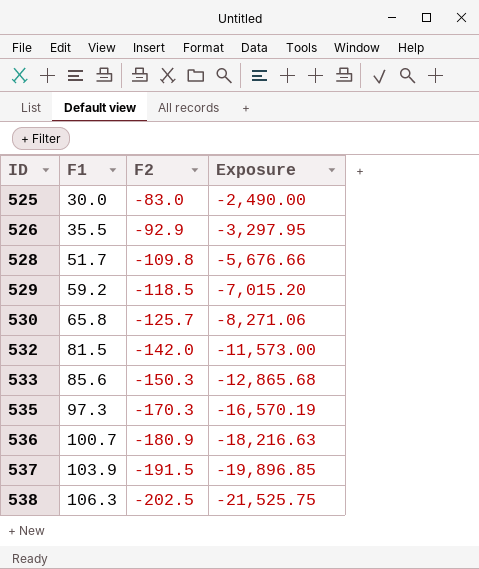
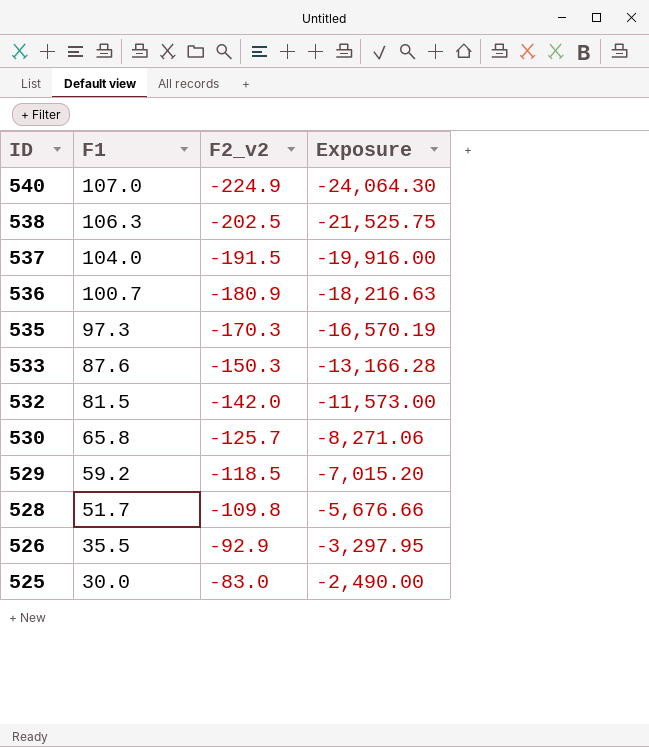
row order: ID ascending -> ID descending
column name: F2 -> F2_v2
row 540: none -> 107.0 | -224.9 | -24,064.30
537 | F1: 103.9 -> 104.0
537 | Exposure: -19,896.85 -> -19,916.00
533 | F1: 85.6 -> 87.6
533 | Exposure: -12,865.68 -> -13,166.28

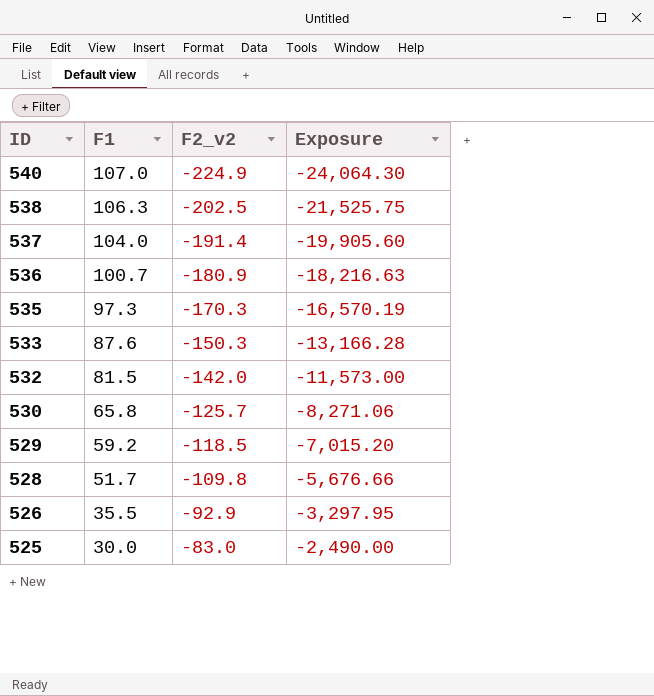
537 | F2_v2: -191.5 -> -191.4
537 | Exposure: -19,916.00 -> -19,905.60

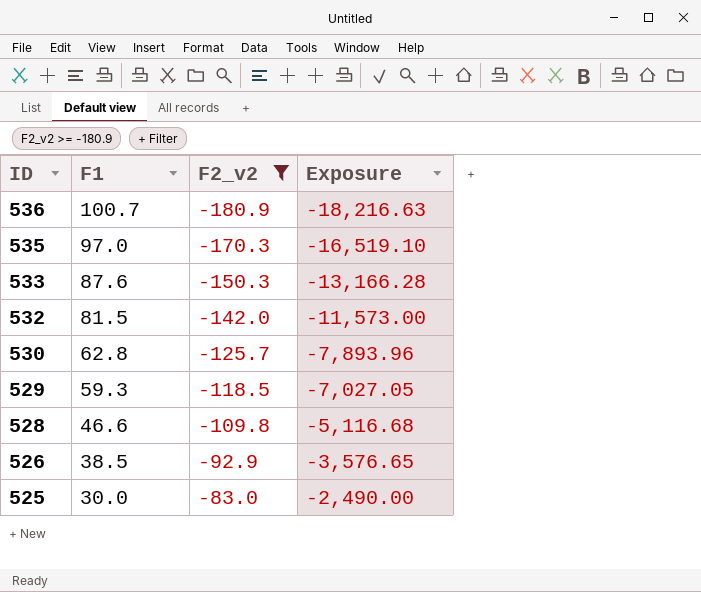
filter: none -> F2_v2 >= -180.9
535 | F1: 97.3 -> 97.0
535 | Exposure: -16,570.19 -> -16,519.10
530 | F1: 65.8 -> 62.8
530 | Exposure: -8,271.06 -> -7,893.96
529 | F1: 59.2 -> 59.3
529 | Exposure: -7,015.20 -> -7,027.05
528 | F1: 51.7 -> 46.6
528 | Exposure: -5,676.66 -> -5,116.68
526 | F1: 35.5 -> 38.5
526 | Exposure: -3,297.95 -> -3,576.65

